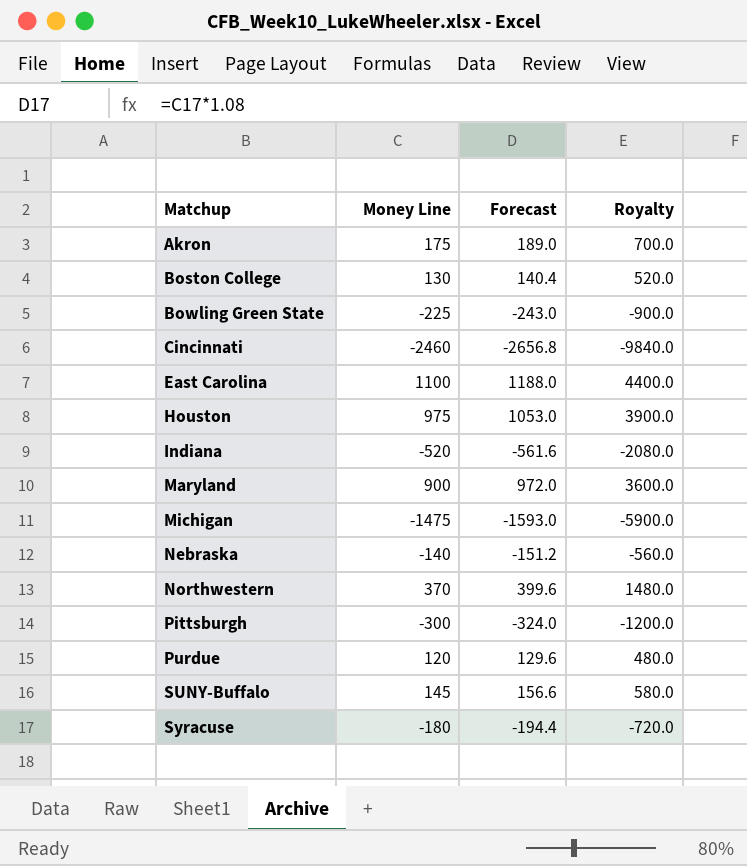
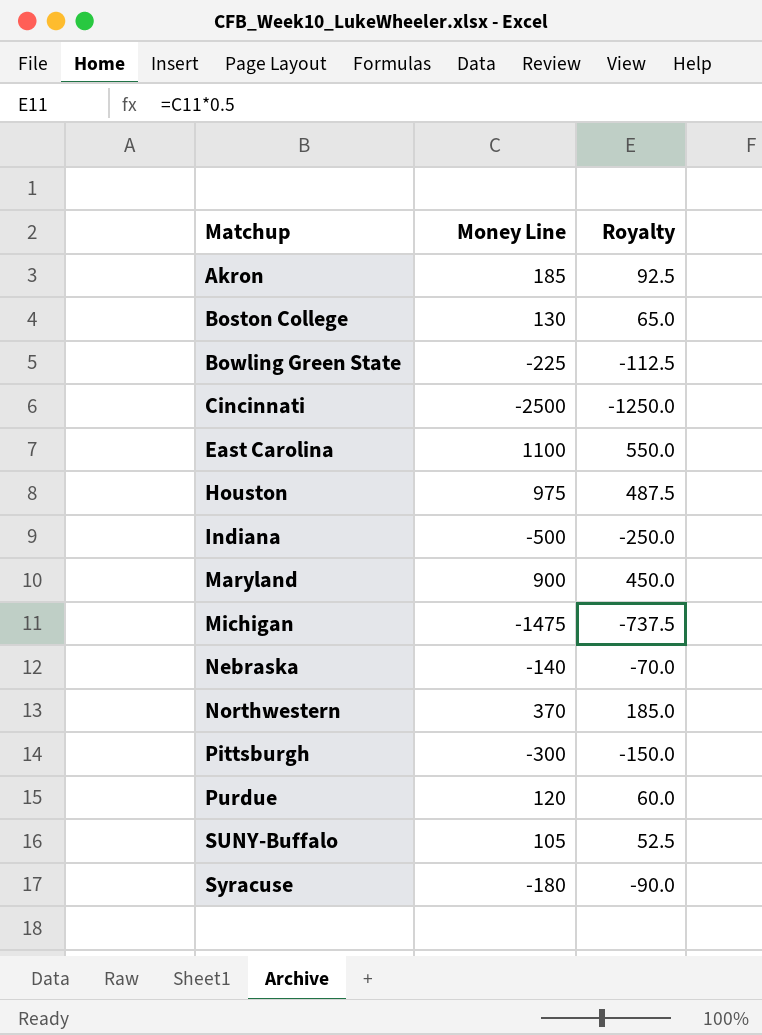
column Forecast | formula: [Money Line] * 1.08 -> none
column Royalty | formula: [Money Line] * 4 -> [Money Line] * 0.5
Akron | Money Line: 175 -> 185
Cincinnati | Money Line: -2460 -> -2500
Indiana | Money Line: -520 -> -500
SUNY-Buffalo | Money Line: 145 -> 105

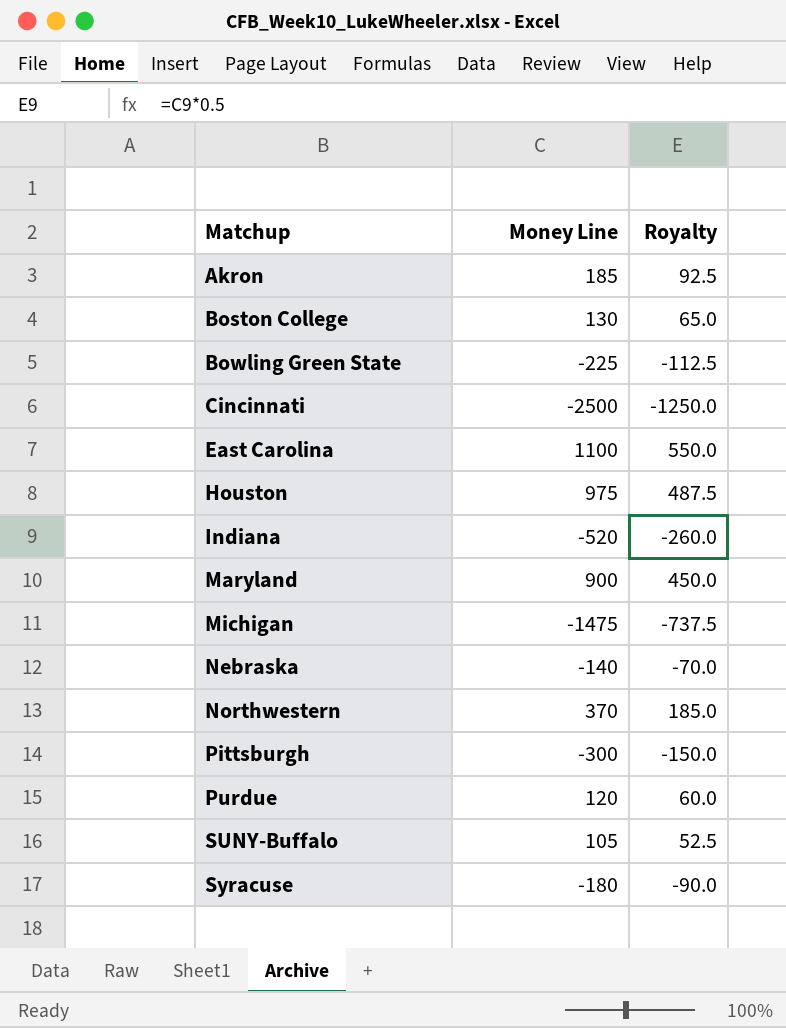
Indiana | Money Line: -500 -> -520
Indiana | Royalty: -250.0 -> -260.0

